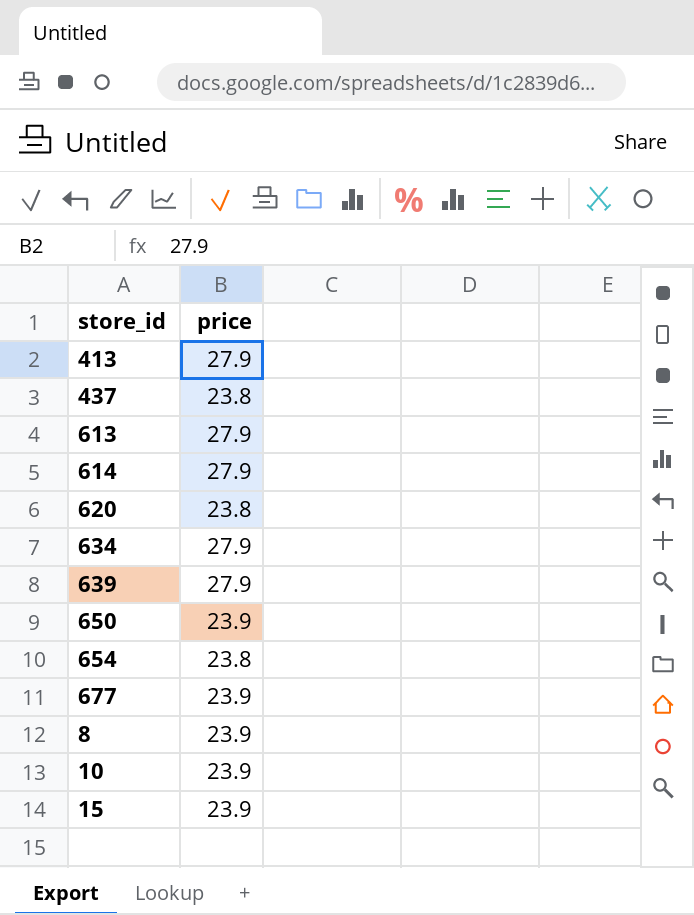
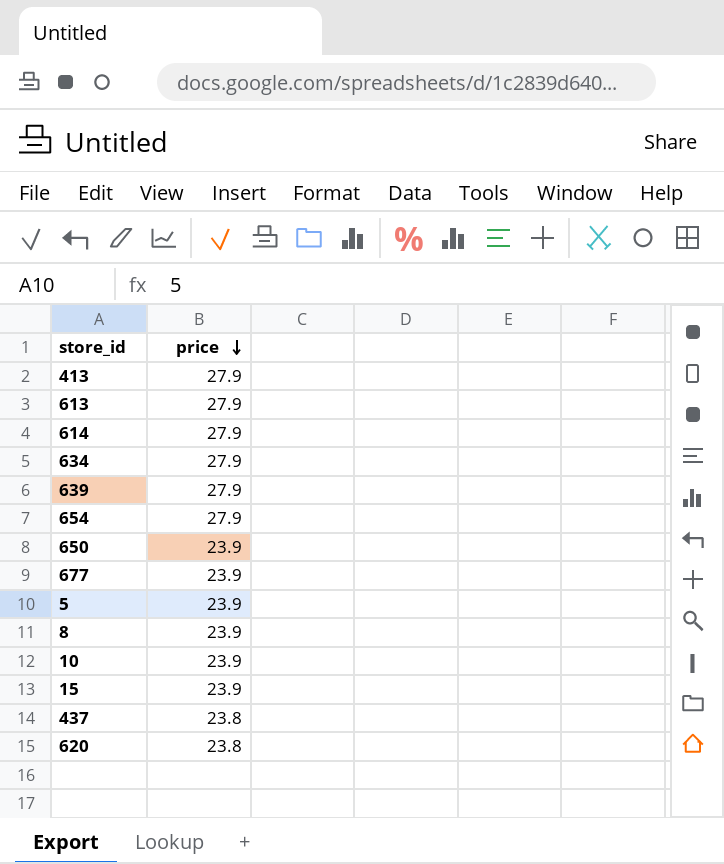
row order: none -> price descending
654 | price: 23.8 -> 27.9
row 5: none -> 23.9

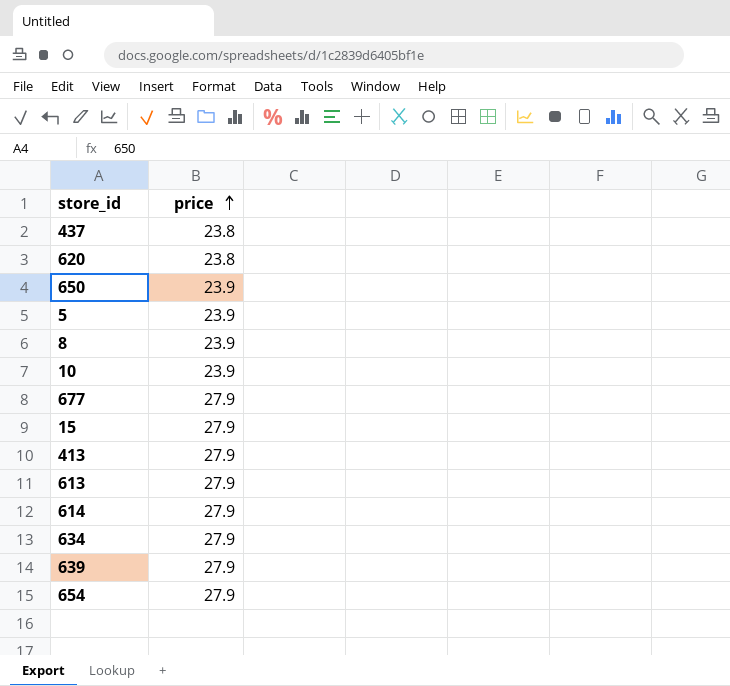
row order: price descending -> price ascending
677 | price: 23.9 -> 27.9
15 | price: 23.9 -> 27.9

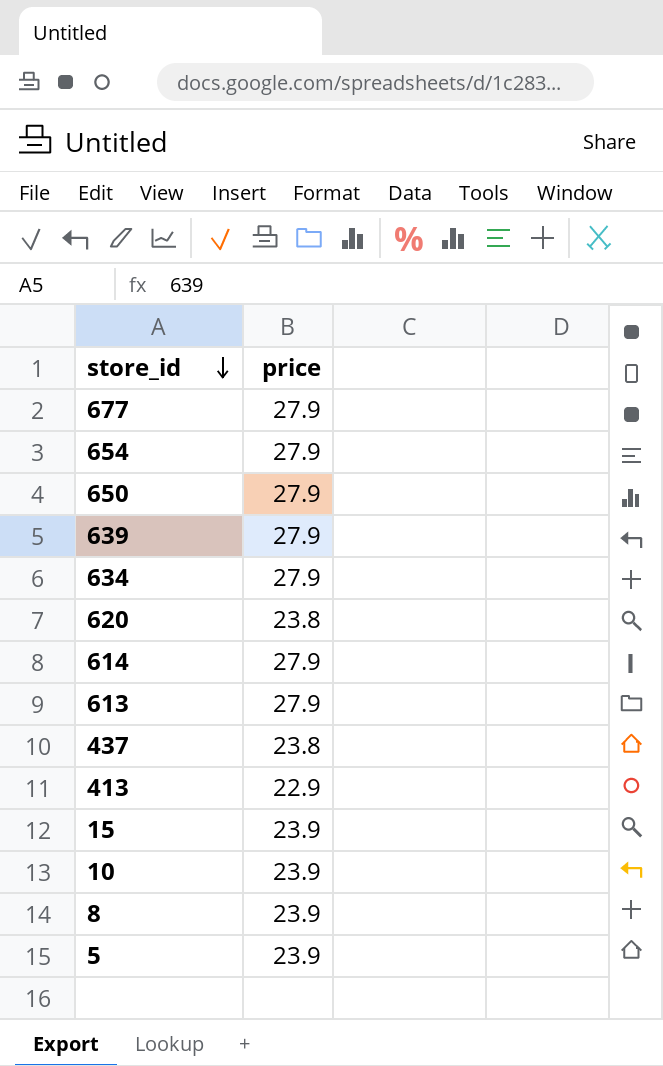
row order: price ascending -> store_id descending
650 | price: 23.9 -> 27.9
413 | price: 27.9 -> 22.9
15 | price: 27.9 -> 23.9

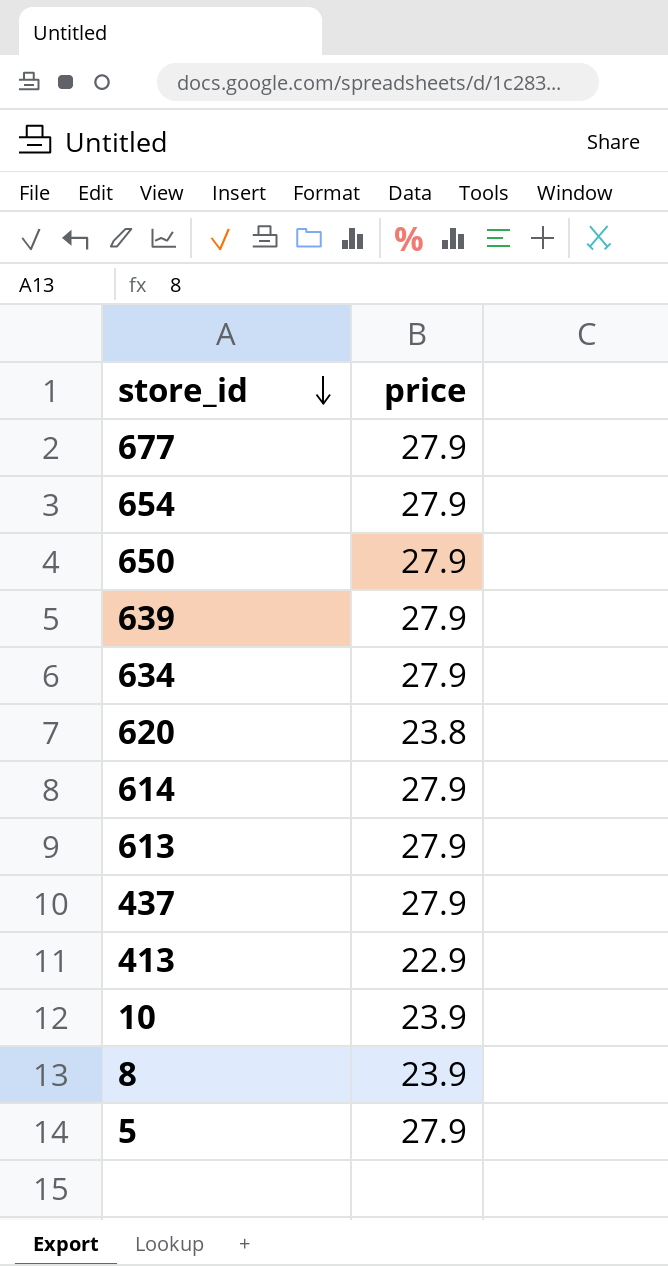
row 15: 23.9 -> none
437 | price: 23.8 -> 27.9
5 | price: 23.9 -> 27.9

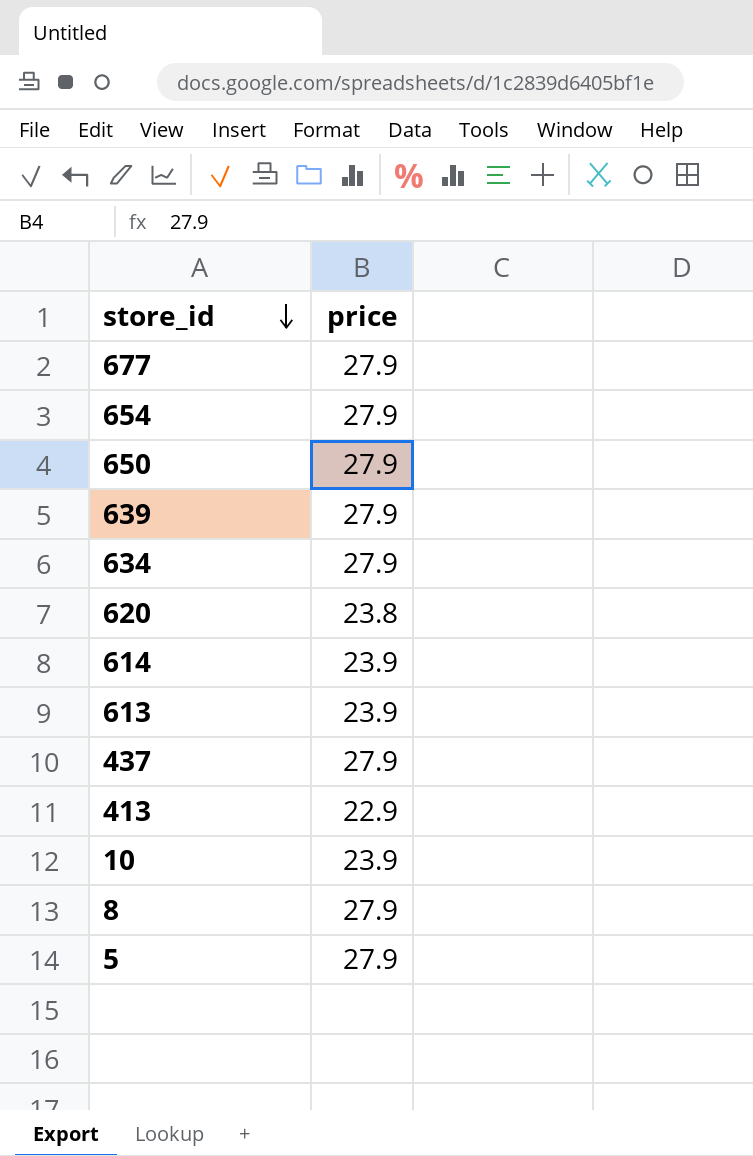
614 | price: 27.9 -> 23.9
613 | price: 27.9 -> 23.9
8 | price: 23.9 -> 27.9

